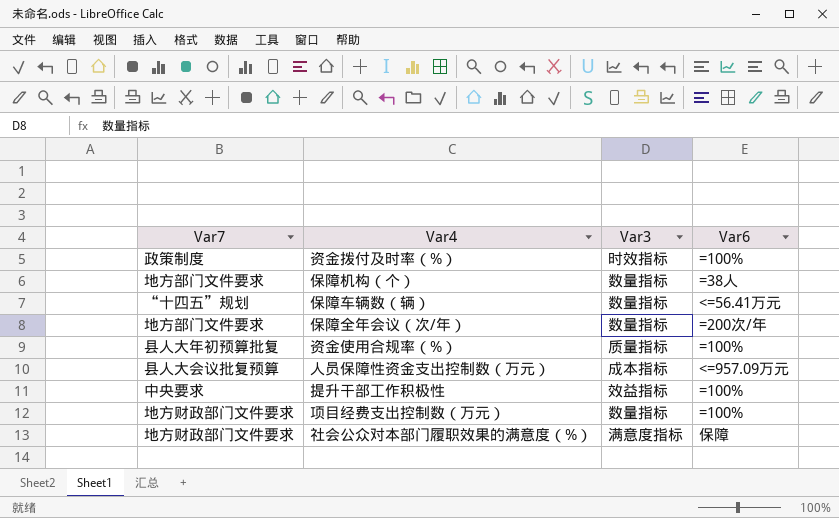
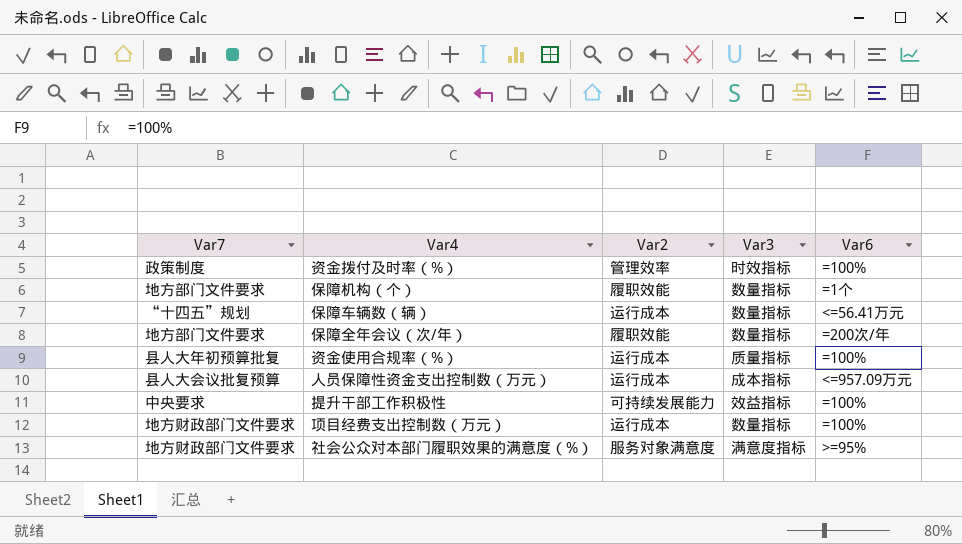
column Var2 | position: none -> 3
保障机构（个） | Var6: =38人 -> =1个
社会公众对本部门履职效果的满意度（%） | Var6: 保障 -> >=95%

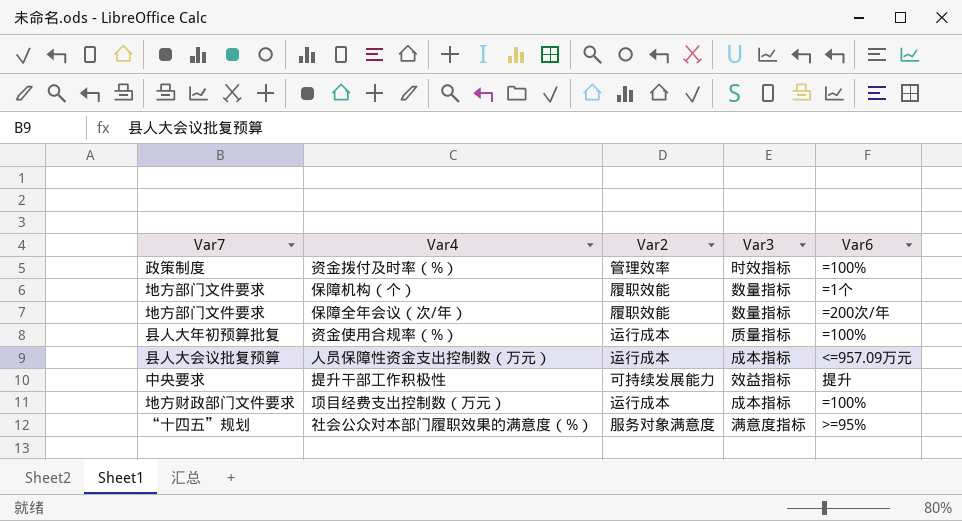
row 保障车辆数（辆）: “十四五”规划 | 运行成本 | 数量指标 | <=56.41万元 -> none
提升干部工作积极性 | Var6: =100% -> 提升
项目经费支出控制数（万元） | Var3: 数量指标 -> 成本指标
社会公众对本部门履职效果的满意度（%） | Var7: 地方财政部门文件要求 -> “十四五”规划

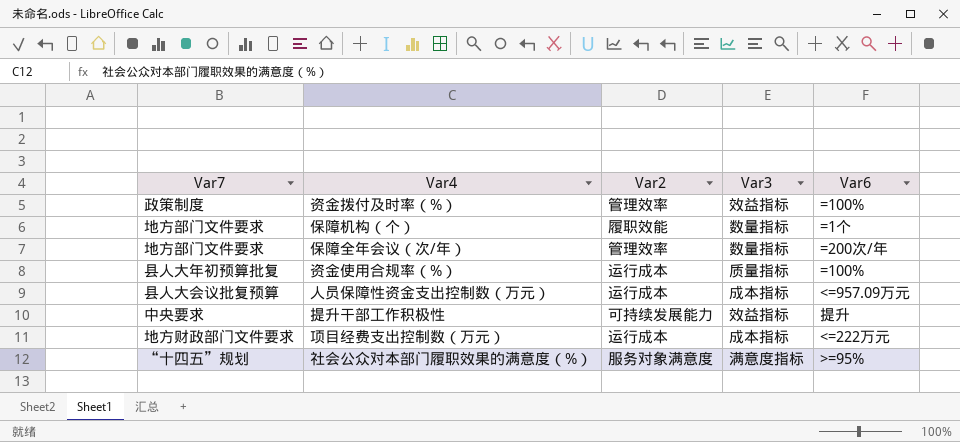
资金拨付及时率（%） | Var3: 时效指标 -> 效益指标
保障全年会议（次/年） | Var2: 履职效能 -> 管理效率
项目经费支出控制数（万元） | Var6: =100% -> <=222万元

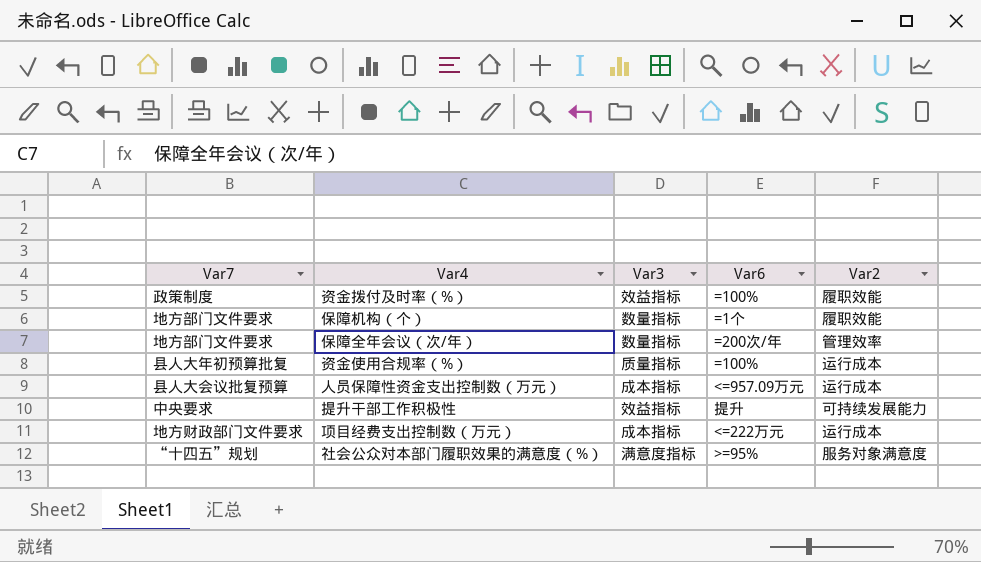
column Var2 | position: 3 -> 5
资金拨付及时率（%） | Var2: 管理效率 -> 履职效能

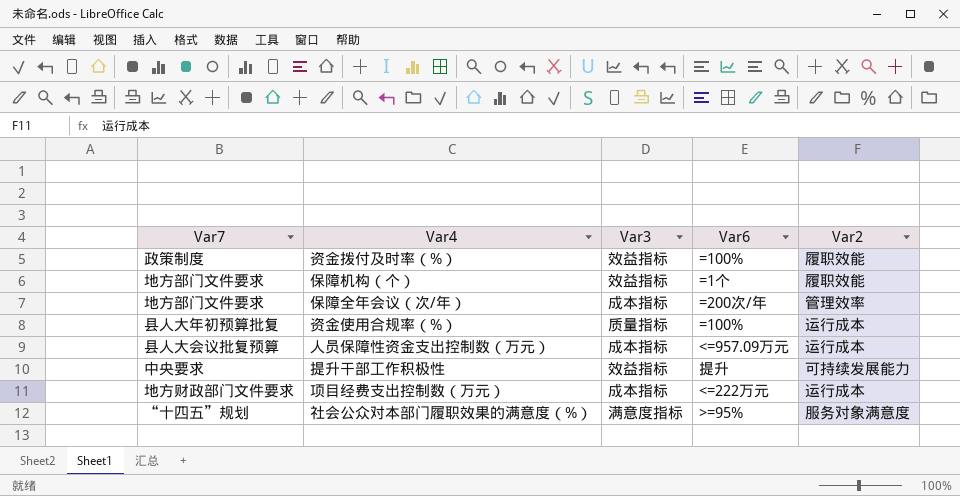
保障机构（个） | Var3: 数量指标 -> 效益指标
保障全年会议（次/年） | Var3: 数量指标 -> 成本指标

